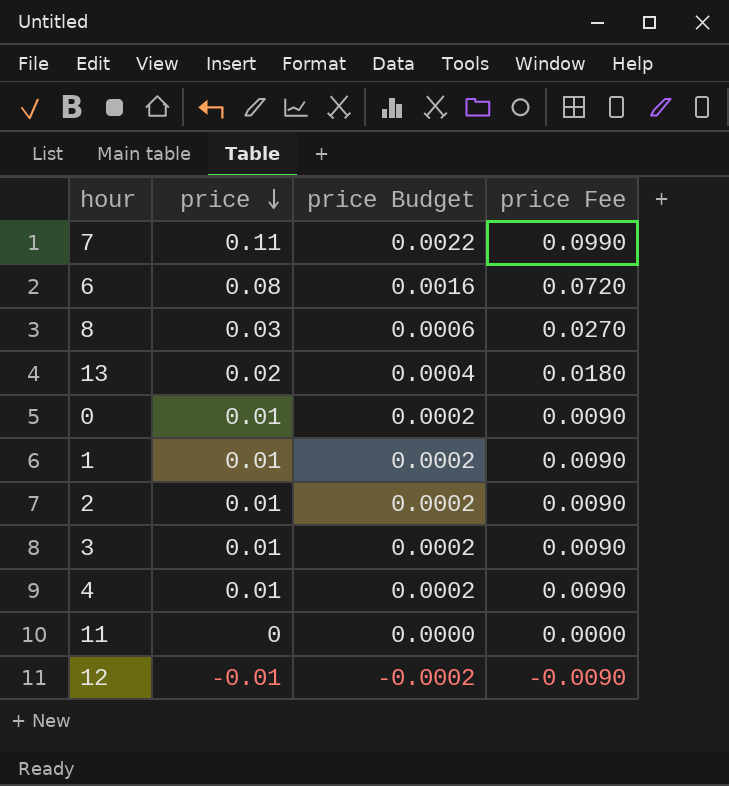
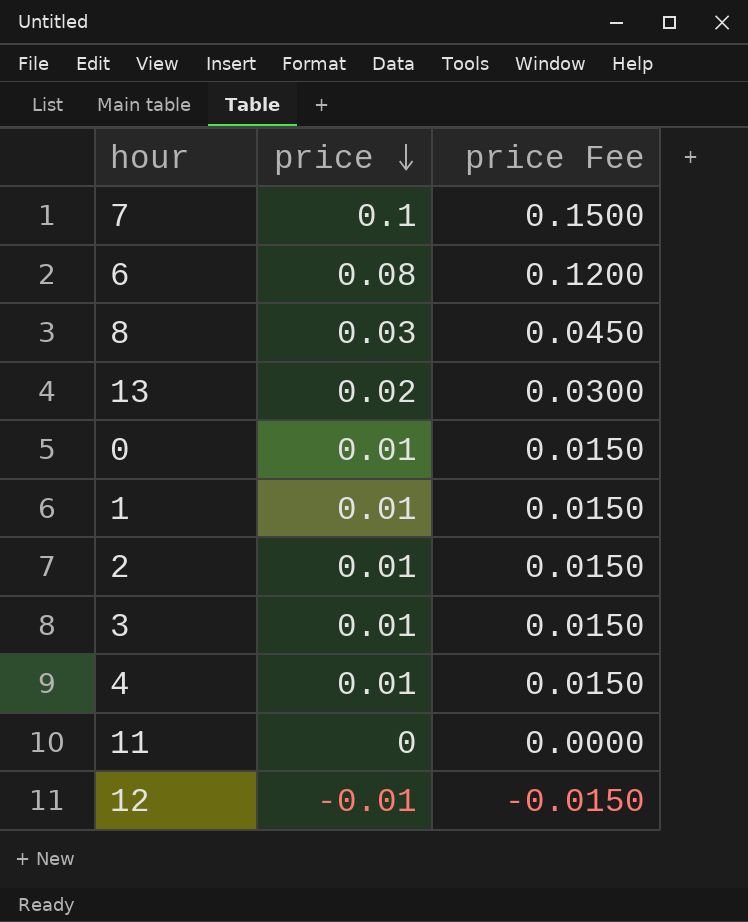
column price Budget | formula: [price] * 0.02 -> none
column price Fee | formula: [price] * 0.9 -> [price] * 1.5
7 | price: 0.11 -> 0.1

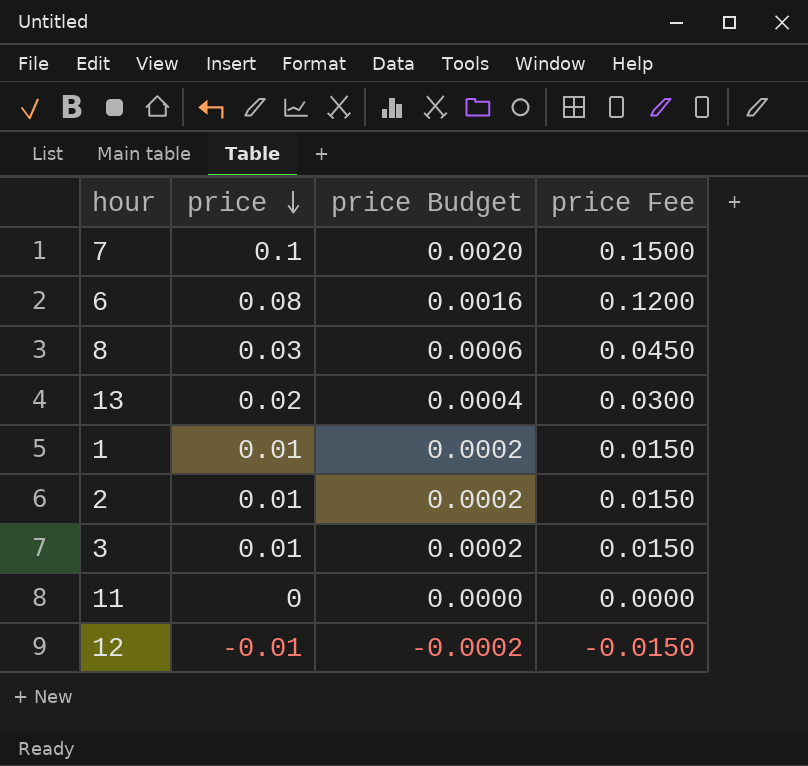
column price Budget | formula: none -> [price] * 0.02
row 0: 0.01 | 0.0150 -> none
row 4: 0.01 | 0.0150 -> none

